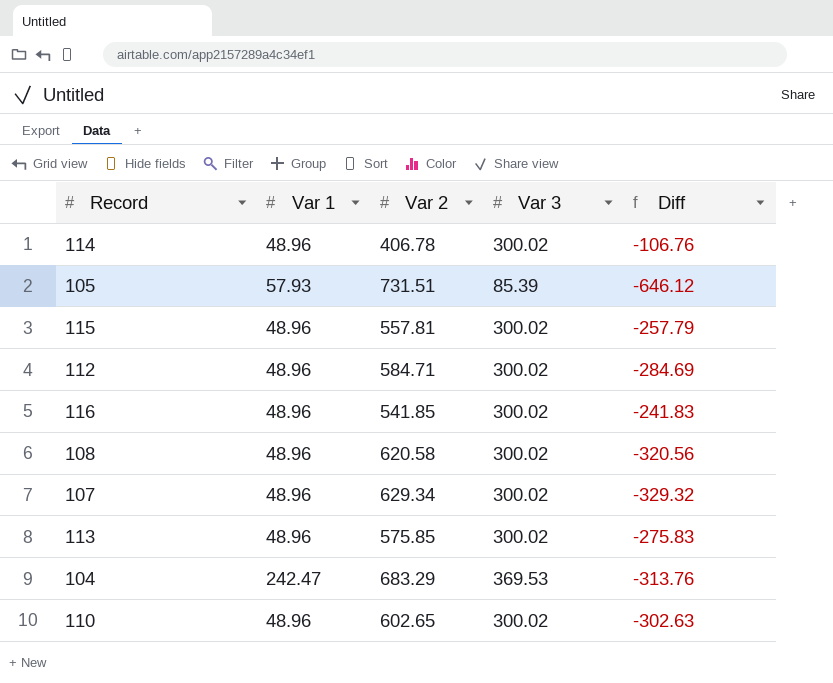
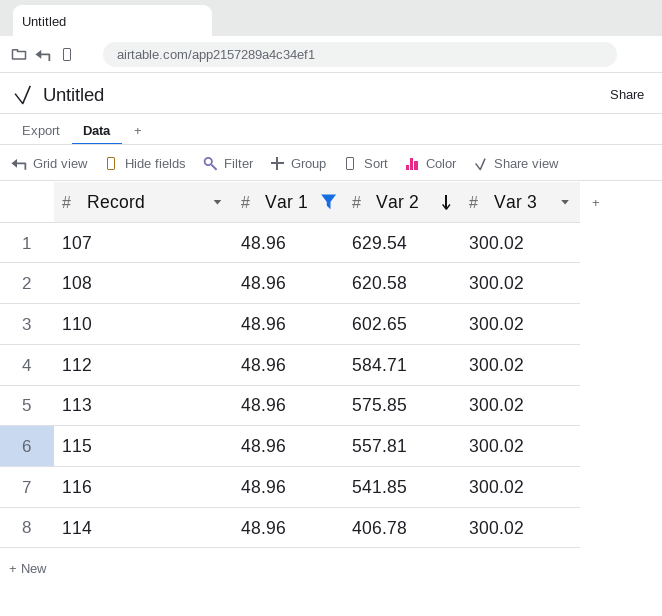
filter: none -> Var 1 = 48.96
row order: none -> Var 2 descending
column Diff | formula: [Var 3] - [Var 2] -> none
107 | Var 2: 629.34 -> 629.54

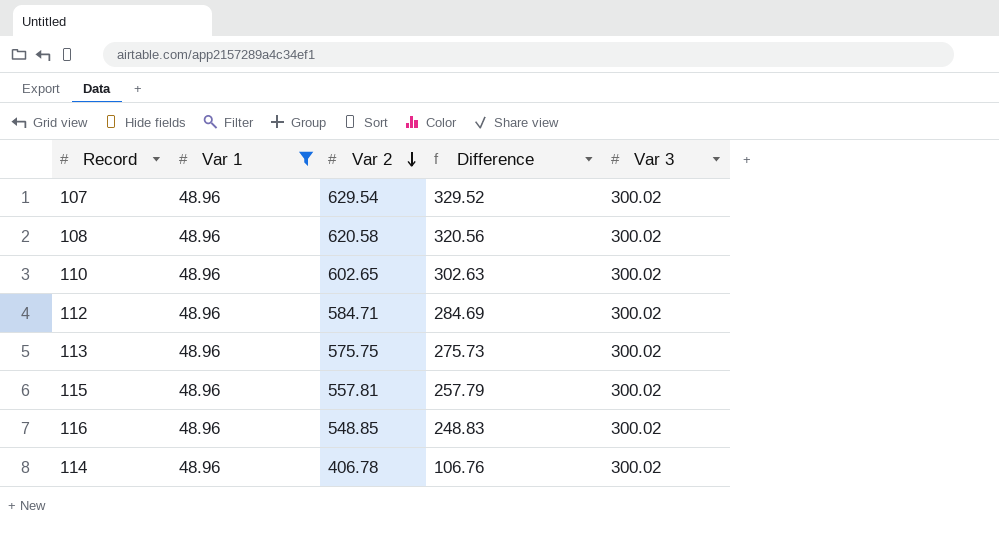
column Difference | formula: none -> [Var 2] - [Var 3]
113 | Var 2: 575.85 -> 575.75
116 | Var 2: 541.85 -> 548.85

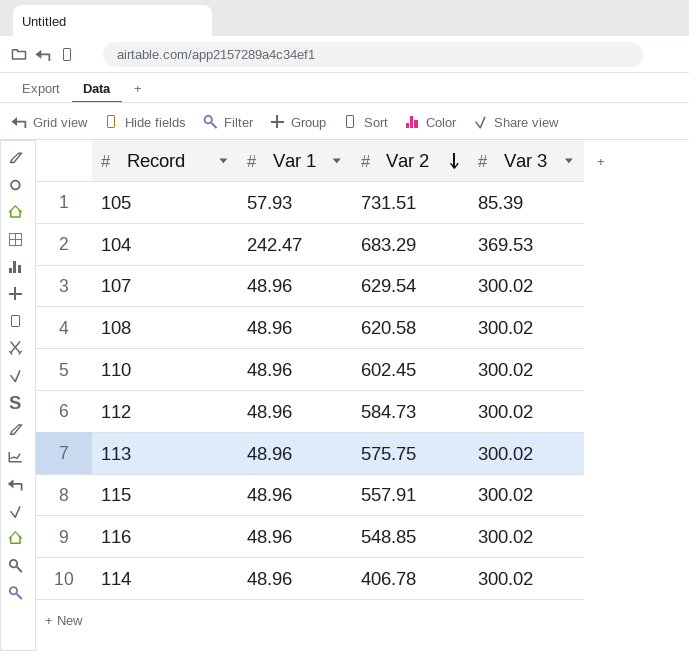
filter: Var 1 = 48.96 -> none
column Difference | formula: [Var 2] - [Var 3] -> none
110 | Var 2: 602.65 -> 602.45
112 | Var 2: 584.71 -> 584.73
115 | Var 2: 557.81 -> 557.91

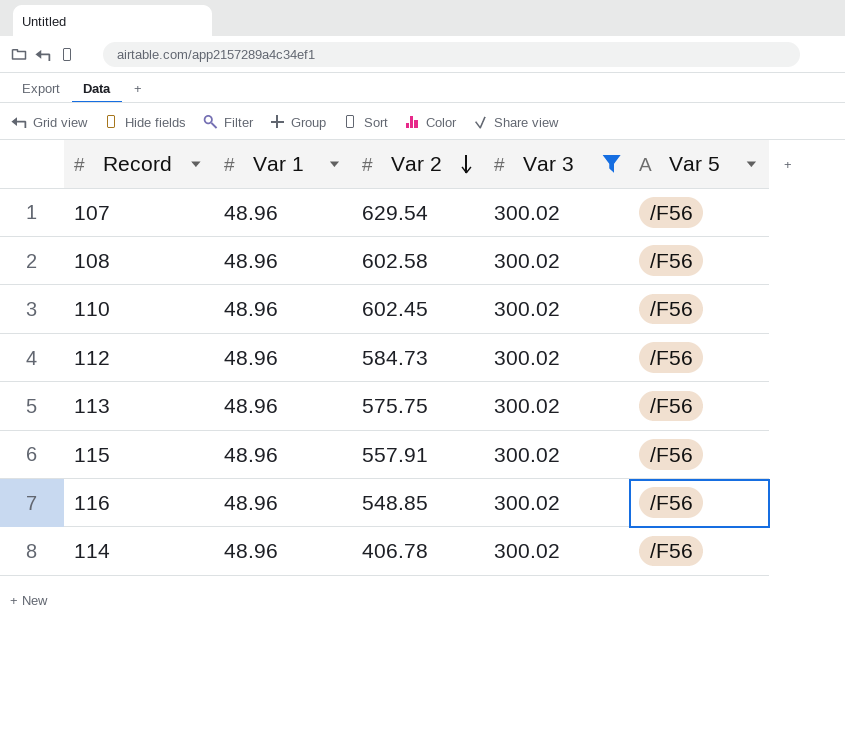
filter: none -> Var 3 = 300.02
column Var 5 | position: none -> 5
108 | Var 2: 620.58 -> 602.58

